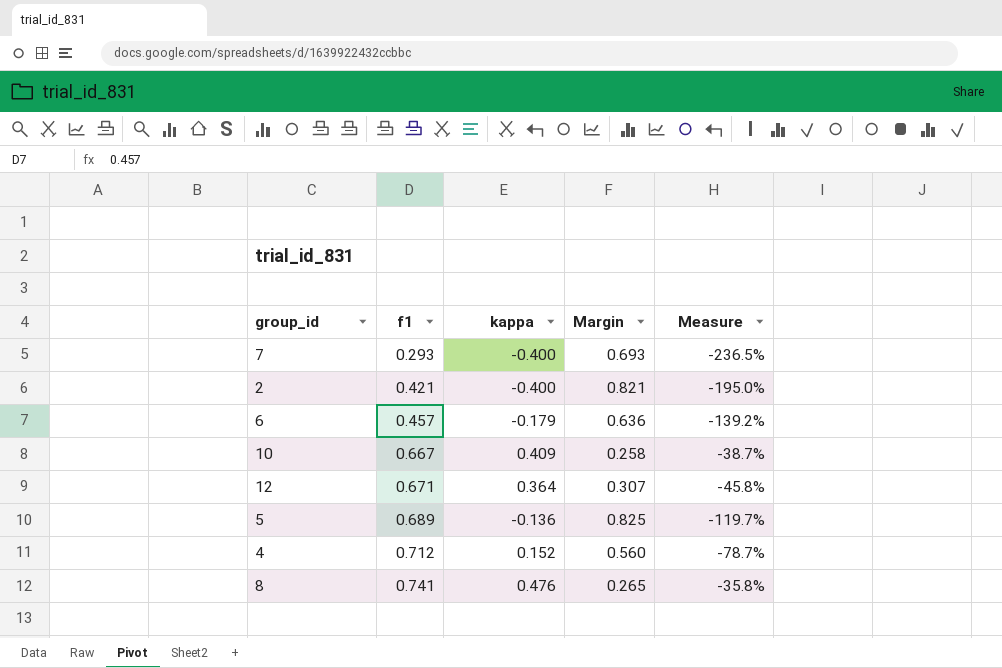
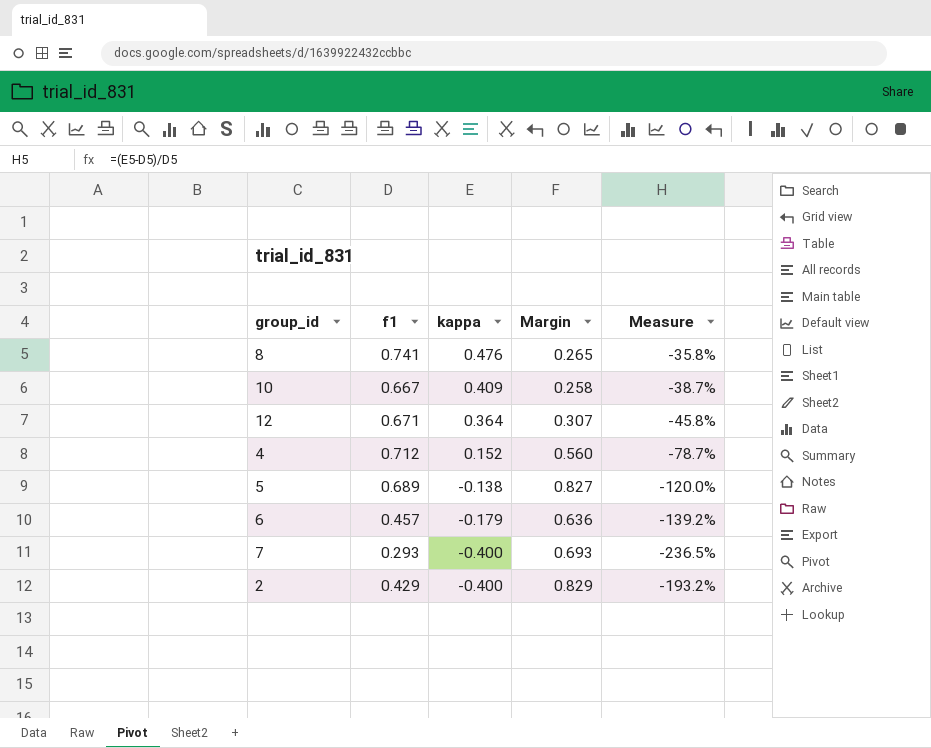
row order: f1 ascending -> kappa descending
5 | kappa: -0.136 -> -0.138
5 | Margin: 0.825 -> 0.827
5 | Measure: -119.7% -> -120.0%
2 | f1: 0.421 -> 0.429
2 | Margin: 0.821 -> 0.829
2 | Measure: -195.0% -> -193.2%

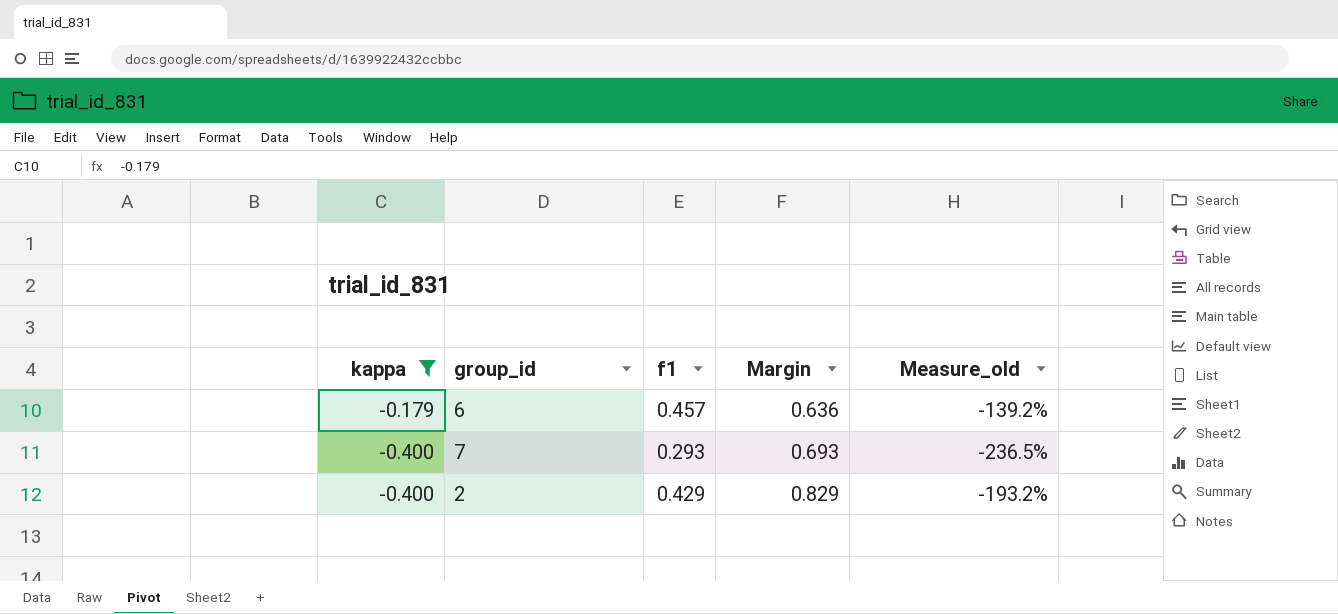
filter: none -> kappa <= -0.179
column kappa | position: 3 -> 1
column name: Measure -> Measure_old

